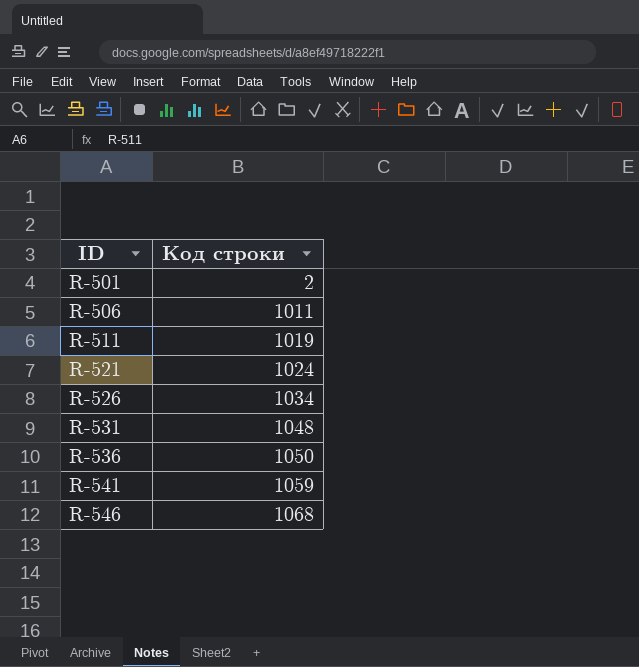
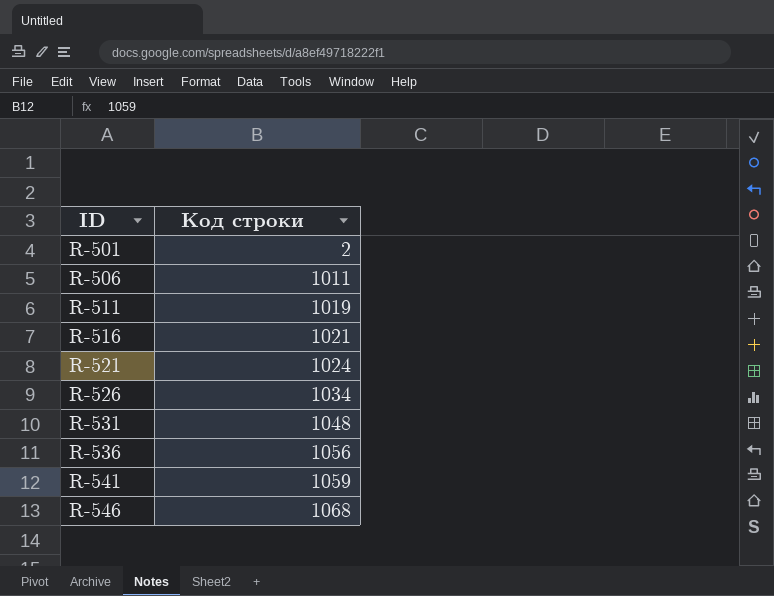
row R-516: none -> 1021
R-536 | Код строки: 1050 -> 1056

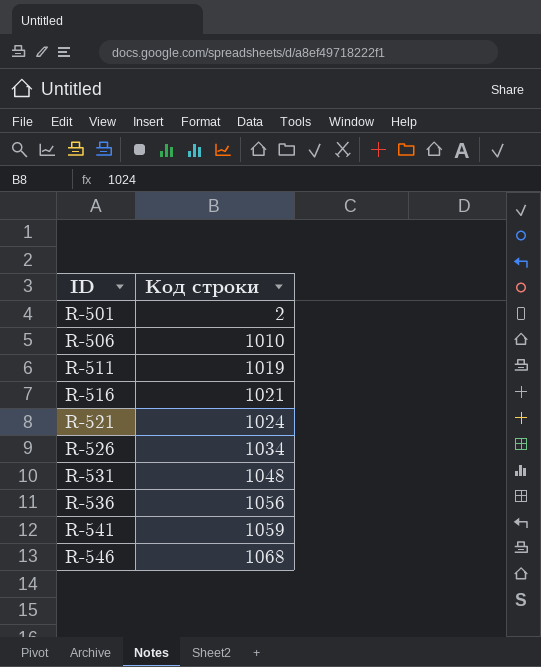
R-506 | Код строки: 1011 -> 1010

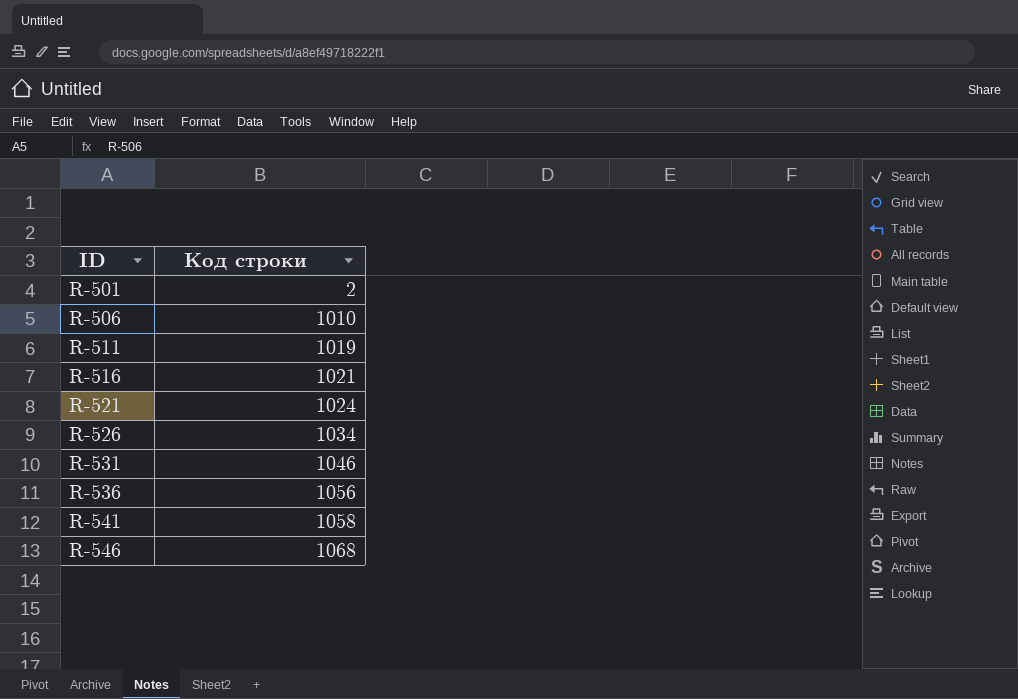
R-531 | Код строки: 1048 -> 1046
R-541 | Код строки: 1059 -> 1058

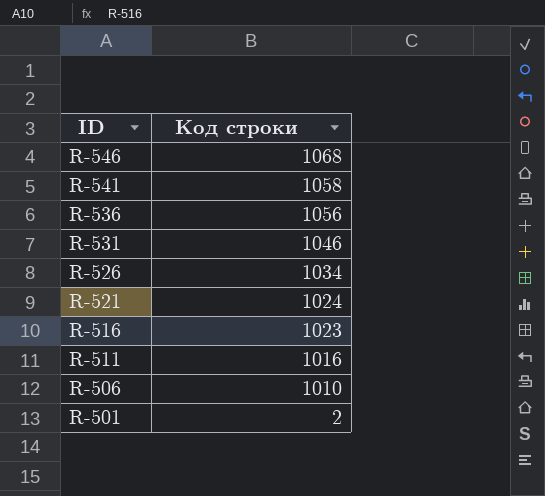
row order: ID ascending -> ID descending
R-516 | Код строки: 1021 -> 1023
R-511 | Код строки: 1019 -> 1016

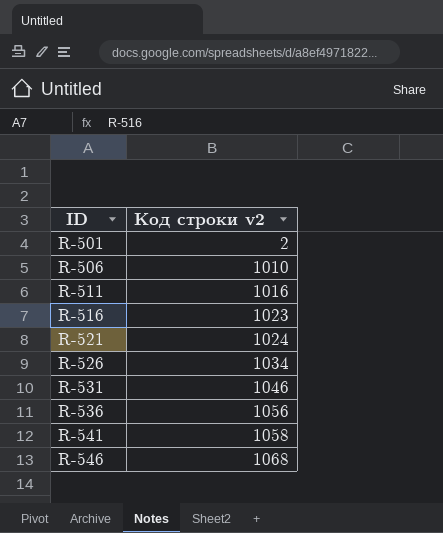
row order: ID descending -> ID ascending
column name: Код строки -> Код строки v2

